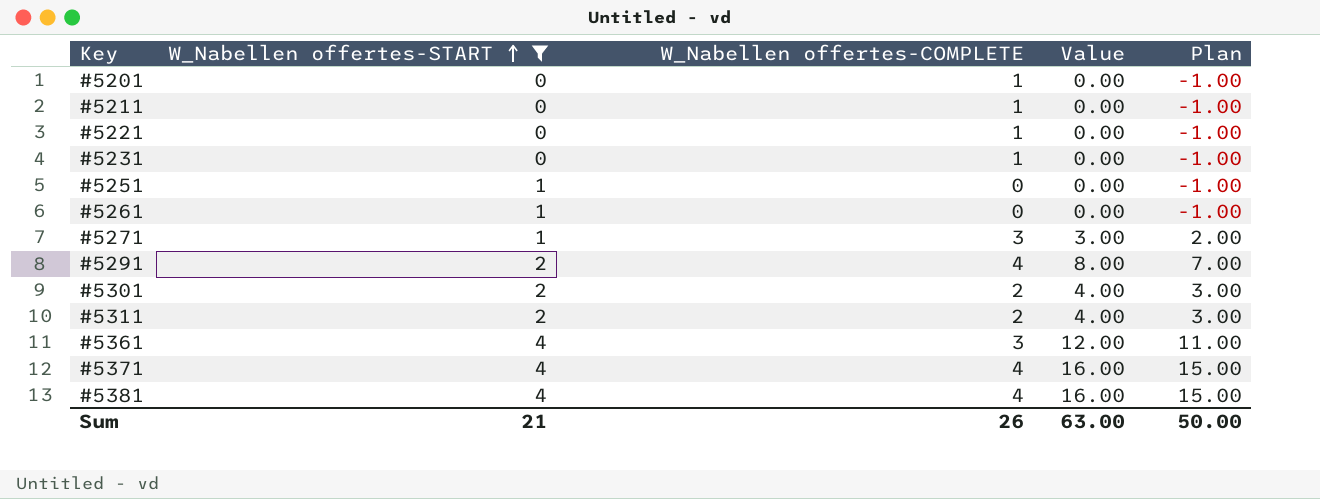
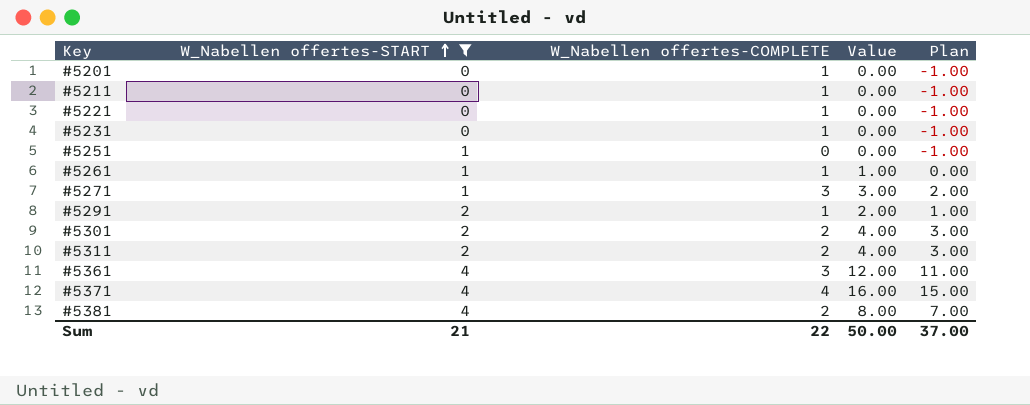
#5261 | W_Nabellen offertes-COMPLETE: 0 -> 1
#5261 | Value: 0.00 -> 1.00
#5261 | Plan: -1.00 -> 0.00
#5291 | W_Nabellen offertes-COMPLETE: 4 -> 1
#5291 | Value: 8.00 -> 2.00
#5291 | Plan: 7.00 -> 1.00
#5381 | W_Nabellen offertes-COMPLETE: 4 -> 2
#5381 | Value: 16.00 -> 8.00
#5381 | Plan: 15.00 -> 7.00
Sum | W_Nabellen offertes-COMPLETE: 26 -> 22
Sum | Value: 63.00 -> 50.00
Sum | Plan: 50.00 -> 37.00

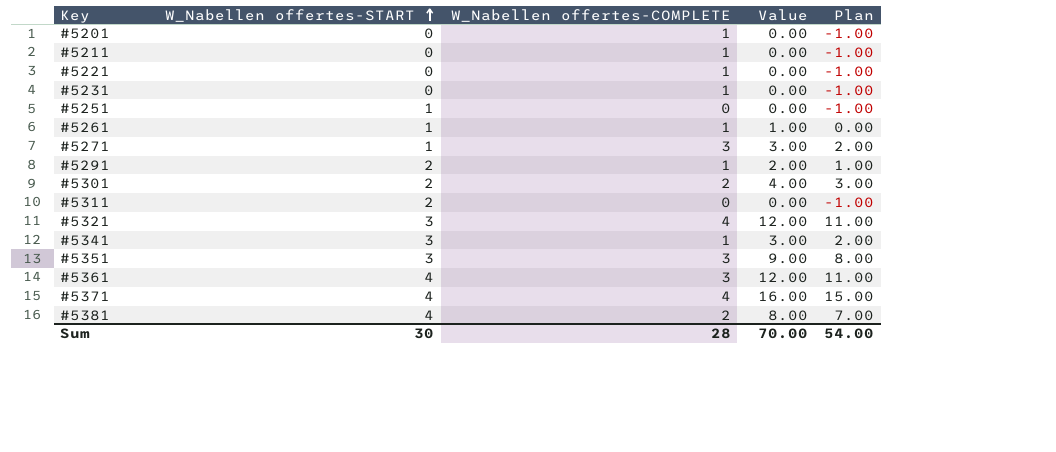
filter: W_Nabellen offertes-START != 3 -> none
#5311 | W_Nabellen offertes-COMPLETE: 2 -> 0
#5311 | Value: 4.00 -> 0.00
#5311 | Plan: 3.00 -> -1.00
Sum | W_Nabellen offertes-START: 21 -> 30
Sum | W_Nabellen offertes-COMPLETE: 22 -> 28
Sum | Value: 50.00 -> 70.00
Sum | Plan: 37.00 -> 54.00

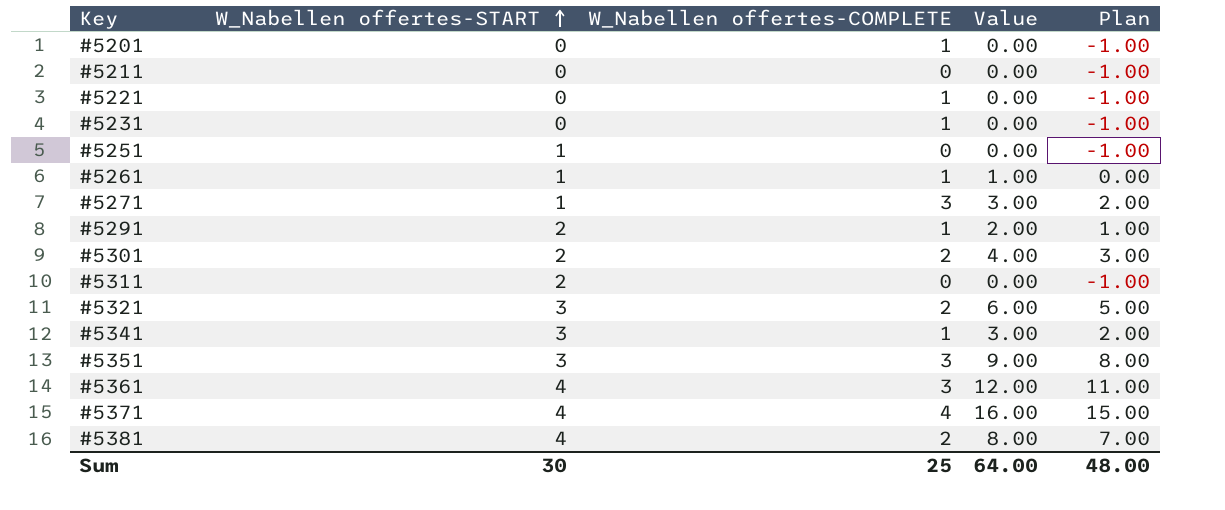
#5211 | W_Nabellen offertes-COMPLETE: 1 -> 0
#5321 | W_Nabellen offertes-COMPLETE: 4 -> 2
#5321 | Value: 12.00 -> 6.00
#5321 | Plan: 11.00 -> 5.00
Sum | W_Nabellen offertes-COMPLETE: 28 -> 25
Sum | Value: 70.00 -> 64.00
Sum | Plan: 54.00 -> 48.00

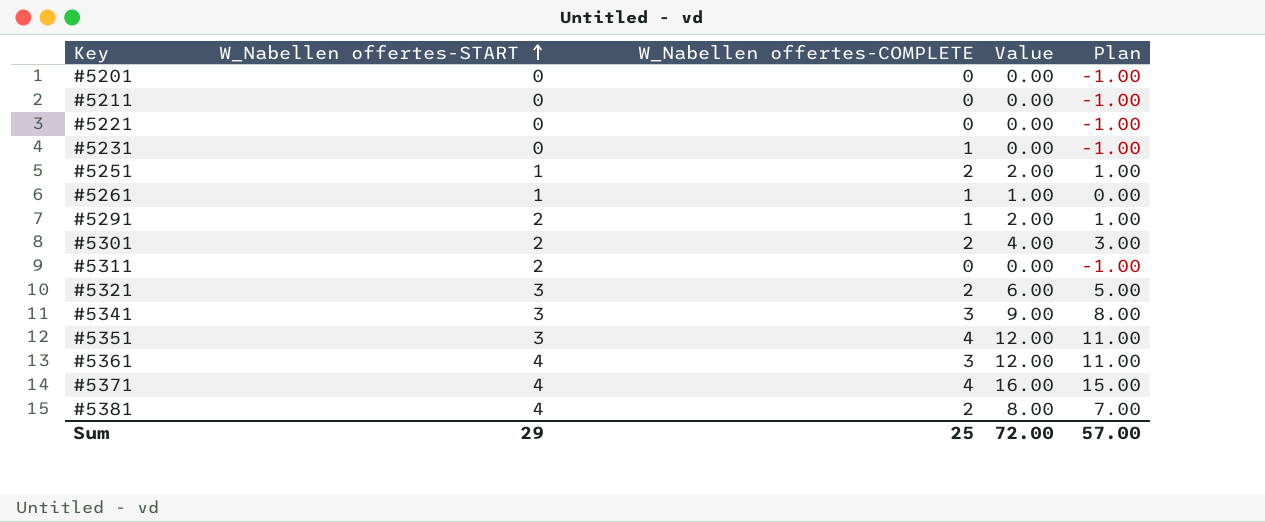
row #5271: 1 | 3 | 3.00 | 2.00 -> none
#5201 | W_Nabellen offertes-COMPLETE: 1 -> 0
#5221 | W_Nabellen offertes-COMPLETE: 1 -> 0
#5251 | W_Nabellen offertes-COMPLETE: 0 -> 2
#5251 | Value: 0.00 -> 2.00
#5251 | Plan: -1.00 -> 1.00
#5341 | W_Nabellen offertes-COMPLETE: 1 -> 3
#5341 | Value: 3.00 -> 9.00
#5341 | Plan: 2.00 -> 8.00
#5351 | W_Nabellen offertes-COMPLETE: 3 -> 4
#5351 | Value: 9.00 -> 12.00
#5351 | Plan: 8.00 -> 11.00
Sum | W_Nabellen offertes-START: 30 -> 29
Sum | Value: 64.00 -> 72.00
Sum | Plan: 48.00 -> 57.00

